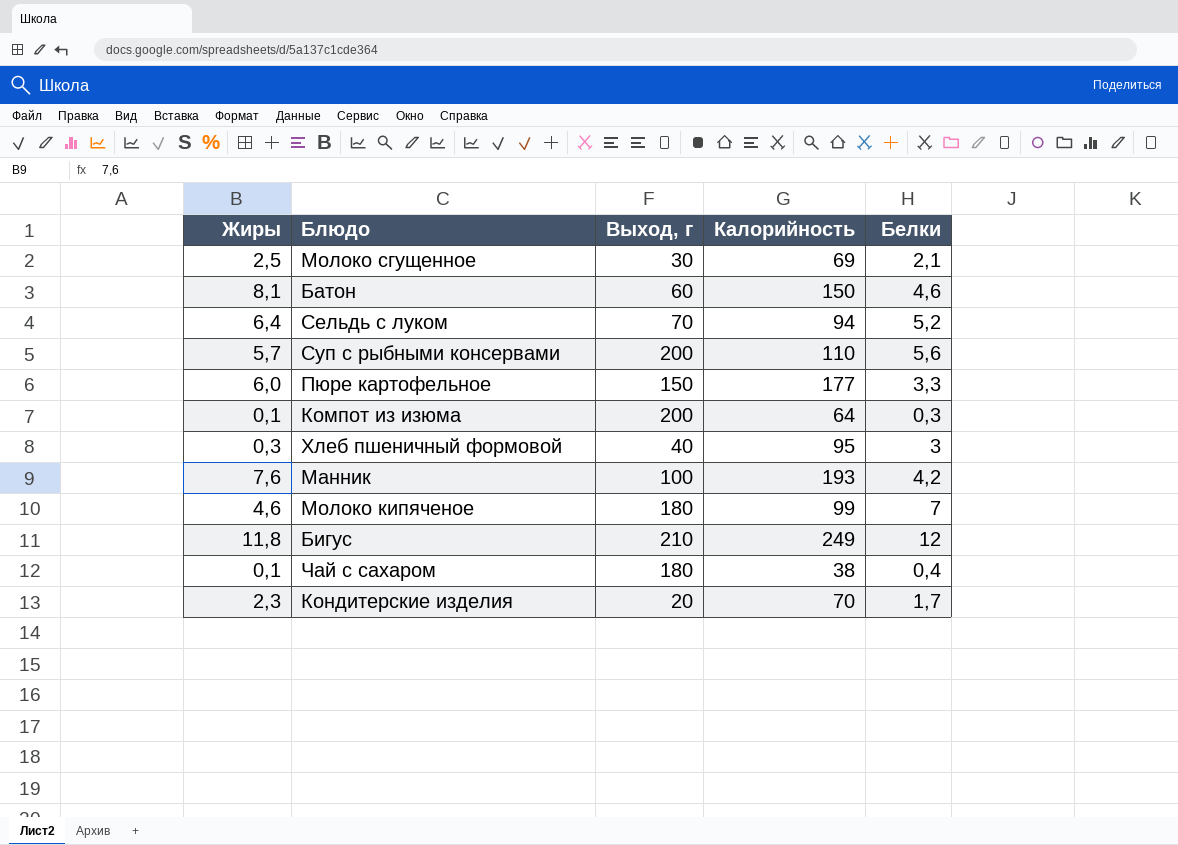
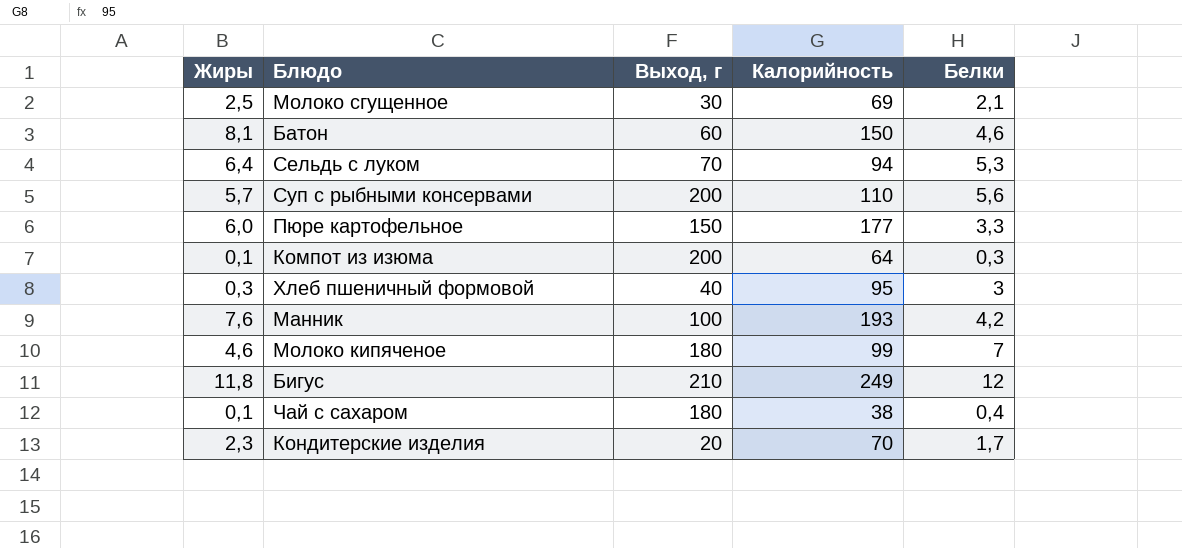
Сельдь с луком | Белки: 5,2 -> 5,3

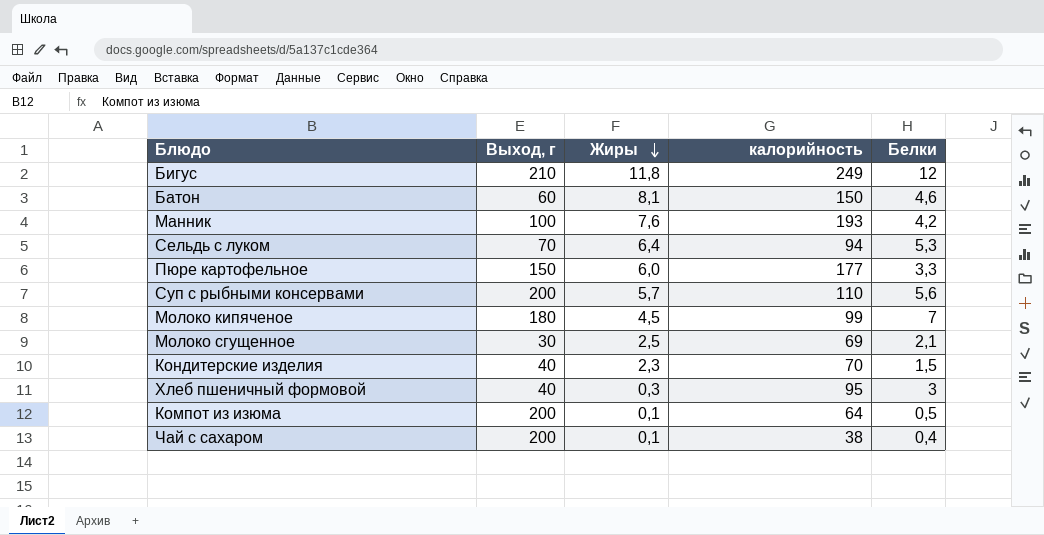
row order: none -> Жиры descending
column Жиры | position: 1 -> 3
column name: Калорийность -> калорийность
Молоко кипяченое | Жиры: 4,6 -> 4,5
Кондитерские изделия | Выход, г: 20 -> 40
Кондитерские изделия | Белки: 1,7 -> 1,5
Компот из изюма | Белки: 0,3 -> 0,5
Чай с сахаром | Выход, г: 180 -> 200

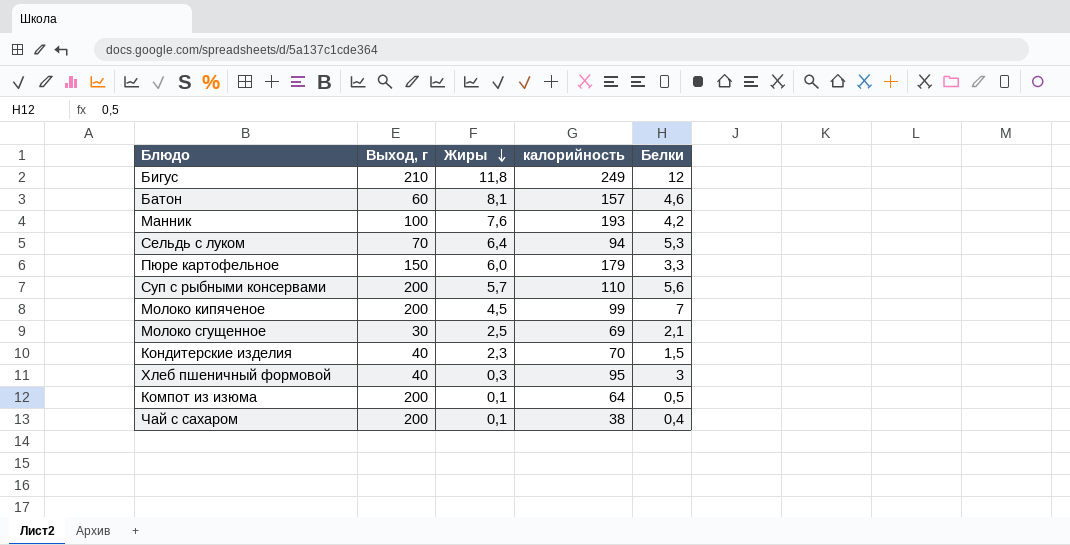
Батон | калорийность: 150 -> 157
Пюре картофельное | калорийность: 177 -> 179
Молоко кипяченое | Выход, г: 180 -> 200

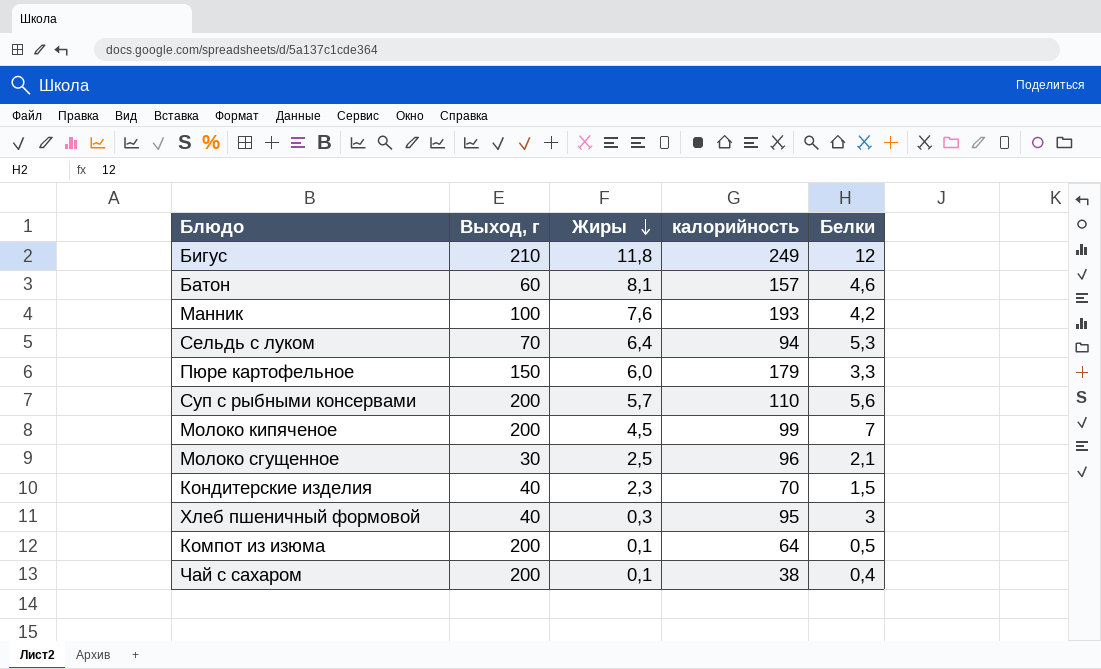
Молоко сгущенное | калорийность: 69 -> 96

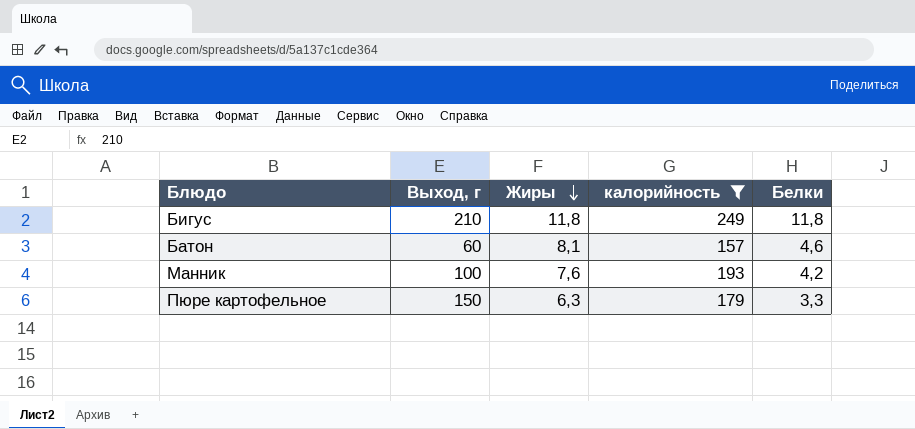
filter: none -> калорийность >= 157
Бигус | Белки: 12 -> 11,8
Пюре картофельное | Жиры: 6,0 -> 6,3

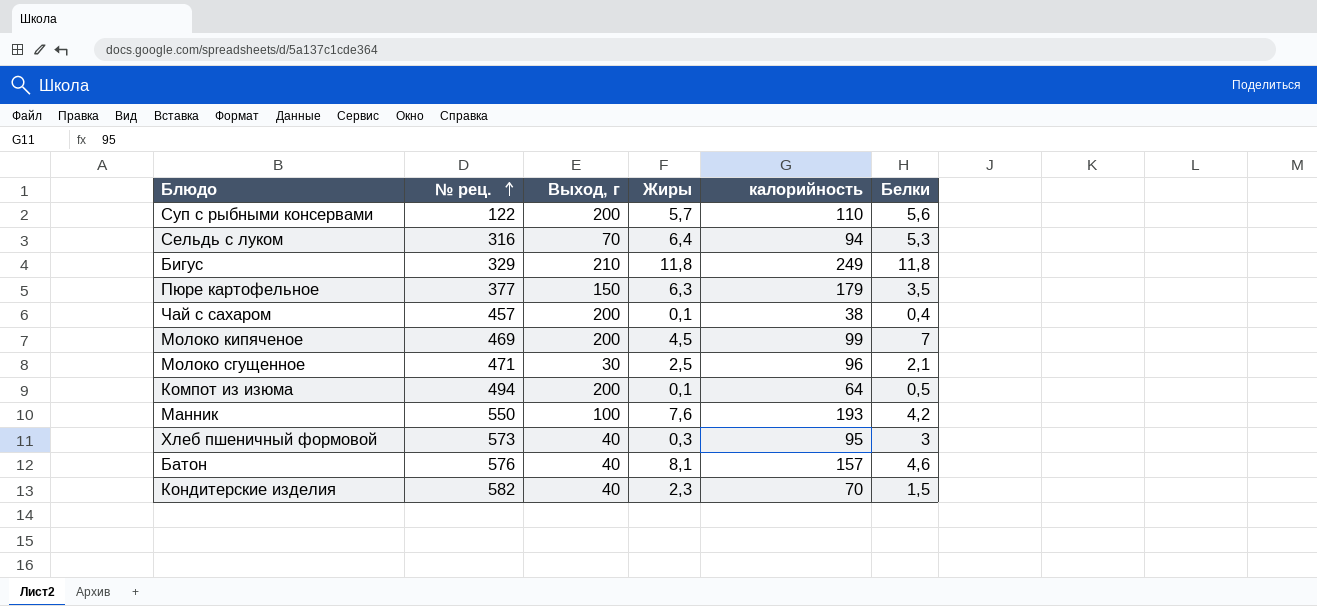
filter: калорийность >= 157 -> none
row order: Жиры descending -> № рец. ascending
column № рец. | position: none -> 2
Пюре картофельное | Белки: 3,3 -> 3,5
Батон | Выход, г: 60 -> 40

